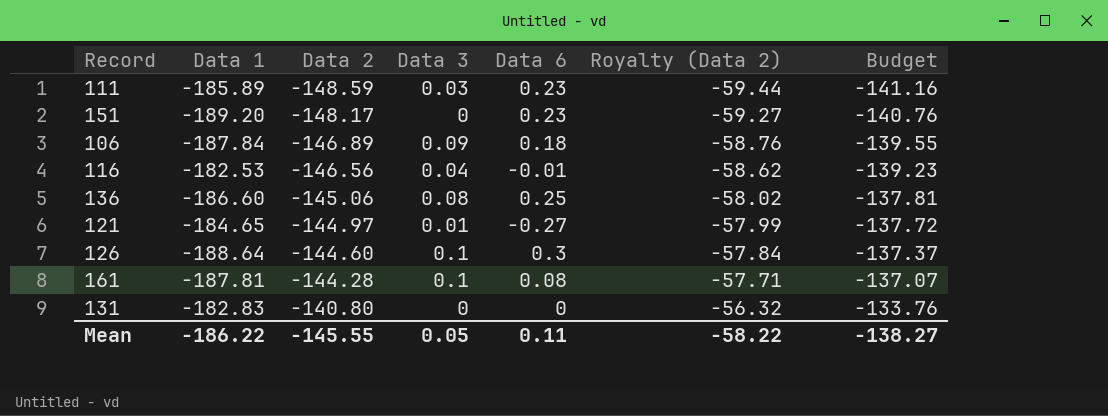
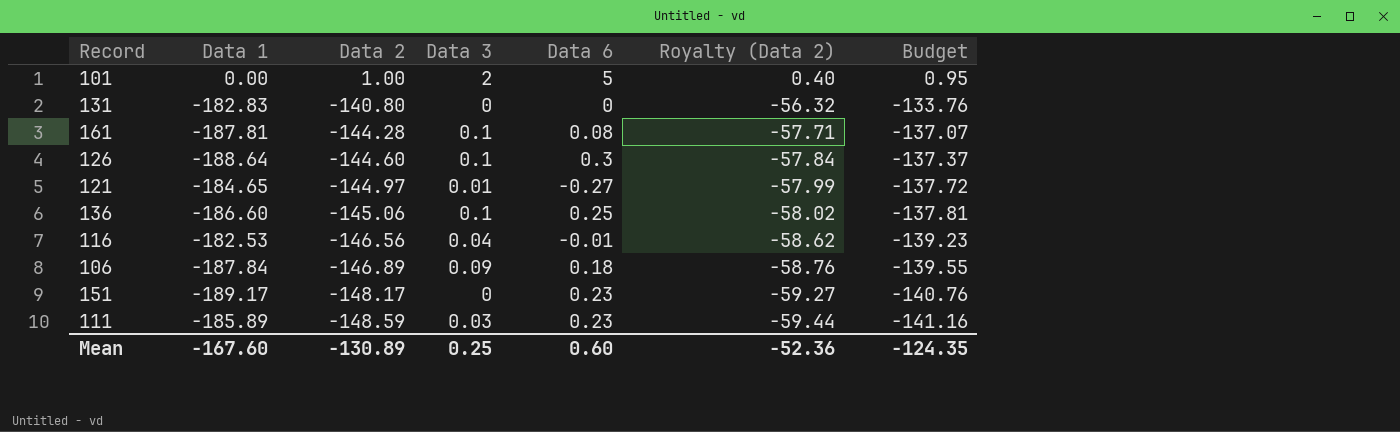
row order: Data 2 ascending -> Data 2 descending
row 101: none -> 0.00 | 1.00 | 2 | 5 | 0.40 | 0.95
136 | Data 3: 0.08 -> 0.1
151 | Data 1: -189.20 -> -189.17
Mean | Data 1: -186.22 -> -167.60
Mean | Data 2: -145.55 -> -130.89
Mean | Data 3: 0.05 -> 0.25
Mean | Data 6: 0.11 -> 0.60
Mean | Royalty (Data 2): -58.22 -> -52.36
Mean | Budget: -138.27 -> -124.35

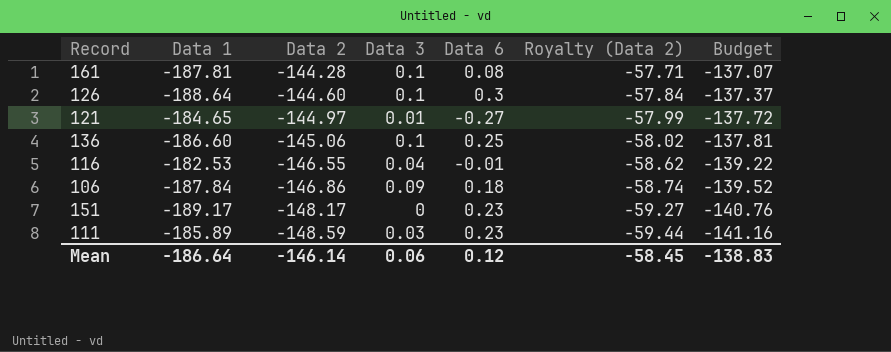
row 101: 0.00 | 1.00 | 2 | 5 | 0.40 | 0.95 -> none
row 131: -182.83 | -140.80 | 0 | 0 | -56.32 | -133.76 -> none
116 | Data 2: -146.56 -> -146.55
116 | Budget: -139.23 -> -139.22
106 | Data 2: -146.89 -> -146.86
106 | Royalty (Data 2): -58.76 -> -58.74
106 | Budget: -139.55 -> -139.52
Mean | Data 1: -167.60 -> -186.64
Mean | Data 2: -130.89 -> -146.14
Mean | Data 3: 0.25 -> 0.06
Mean | Data 6: 0.60 -> 0.12
Mean | Royalty (Data 2): -52.36 -> -58.45
Mean | Budget: -124.35 -> -138.83

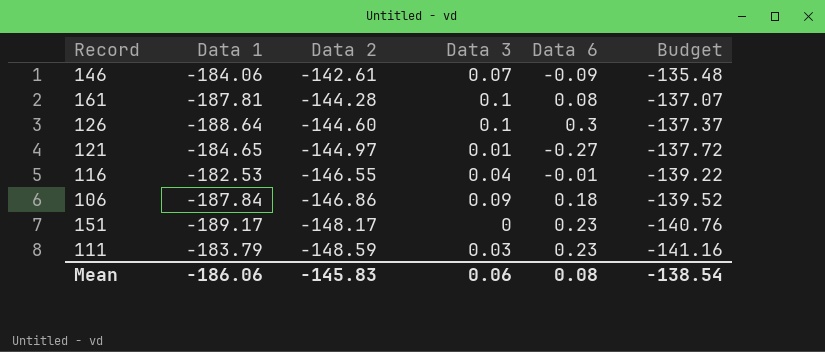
column Royalty (Data 2) | formula: [Data 2] * 0.4 -> none
row 136: -186.60 | -145.06 | 0.1 | 0.25 | -58.02 | -137.81 -> none
row 146: none -> -184.06 | -142.61 | 0.07 | -0.09 | -135.48
111 | Data 1: -185.89 -> -183.79
Mean | Data 1: -186.64 -> -186.06
Mean | Data 2: -146.14 -> -145.83
Mean | Data 6: 0.12 -> 0.08
Mean | Budget: -138.83 -> -138.54

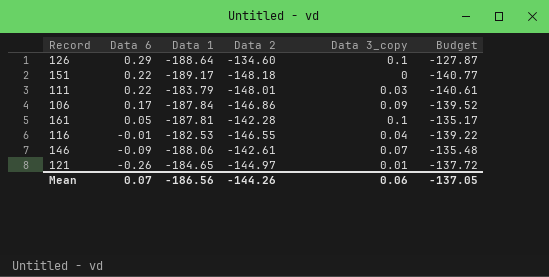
row order: Data 2 descending -> Data 6 descending
column Data 6 | position: 5 -> 2
column name: Data 3 -> Data 3_copy
126 | Data 6: 0.3 -> 0.29
126 | Data 2: -144.60 -> -134.60
126 | Budget: -137.37 -> -127.87
151 | Data 6: 0.23 -> 0.22
151 | Data 2: -148.17 -> -148.18
151 | Budget: -140.76 -> -140.77
111 | Data 6: 0.23 -> 0.22
111 | Data 2: -148.59 -> -148.01
111 | Budget: -141.16 -> -140.61
106 | Data 6: 0.18 -> 0.17
161 | Data 6: 0.08 -> 0.05
161 | Data 2: -144.28 -> -142.28
161 | Budget: -137.07 -> -135.17
146 | Data 1: -184.06 -> -188.06
121 | Data 6: -0.27 -> -0.26
Mean | Data 6: 0.08 -> 0.07
Mean | Data 1: -186.06 -> -186.56
Mean | Data 2: -145.83 -> -144.26
Mean | Budget: -138.54 -> -137.05

